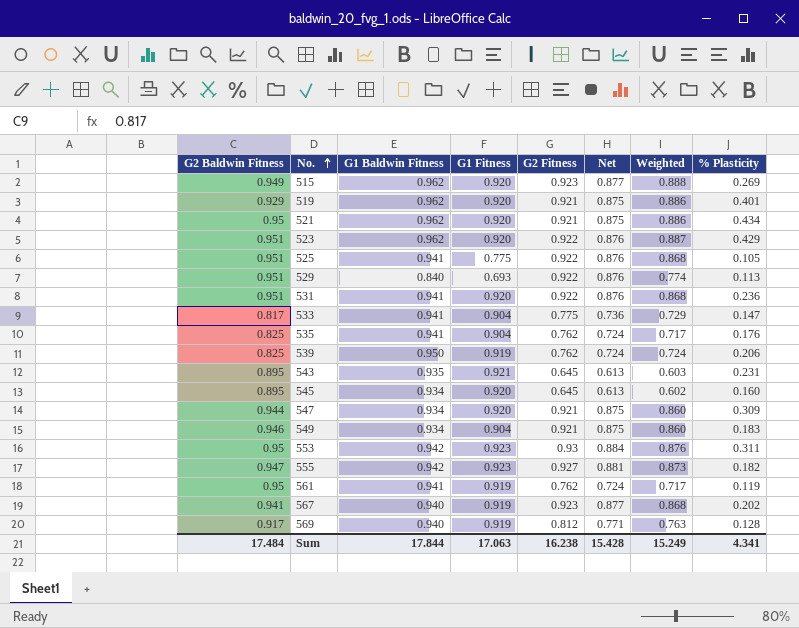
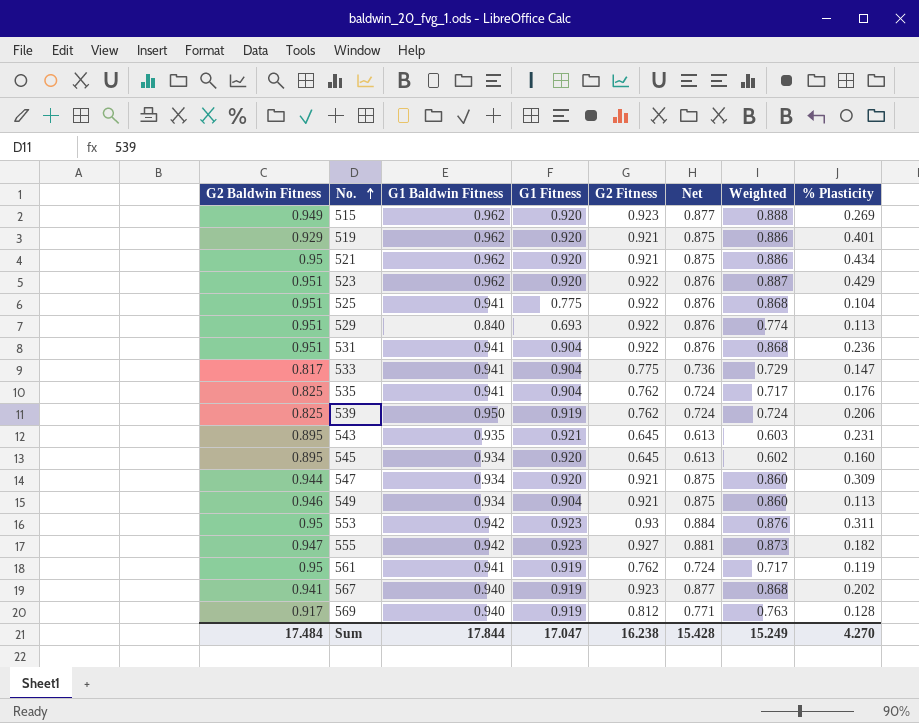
525 | % Plasticity: 0.105 -> 0.104
531 | G1 Fitness: 0.920 -> 0.904
549 | % Plasticity: 0.183 -> 0.113
Sum | G1 Fitness: 17.063 -> 17.047
Sum | % Plasticity: 4.341 -> 4.270

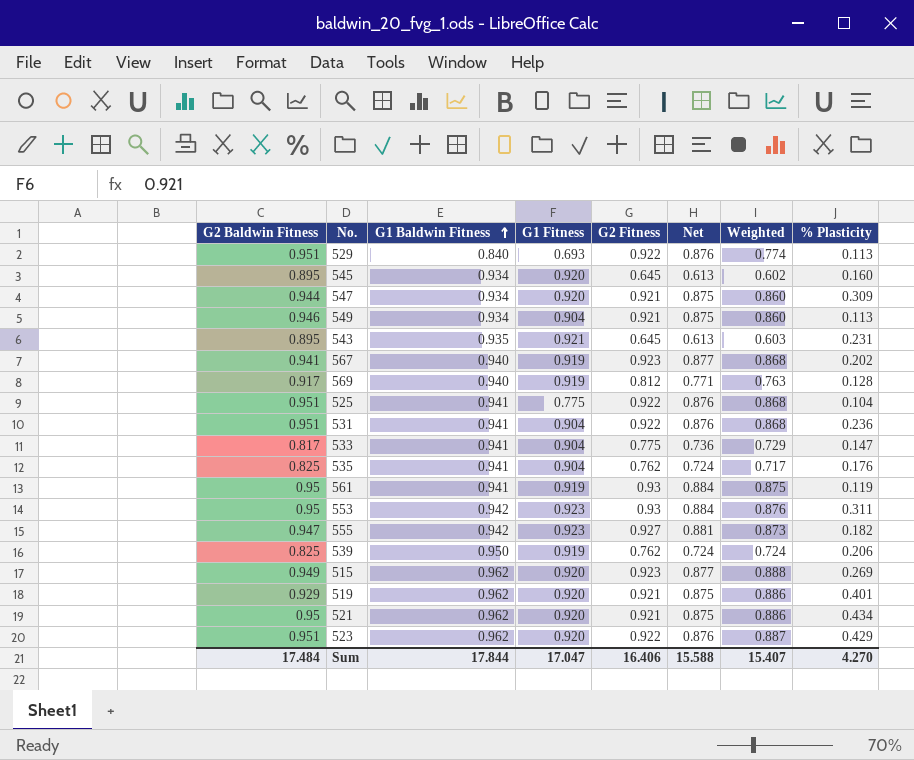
row order: No. ascending -> G1 Baldwin Fitness ascending
561 | G2 Fitness: 0.762 -> 0.93
561 | Net: 0.724 -> 0.884
561 | Weighted: 0.717 -> 0.875
Sum | G2 Fitness: 16.238 -> 16.406
Sum | Net: 15.428 -> 15.588
Sum | Weighted: 15.249 -> 15.407

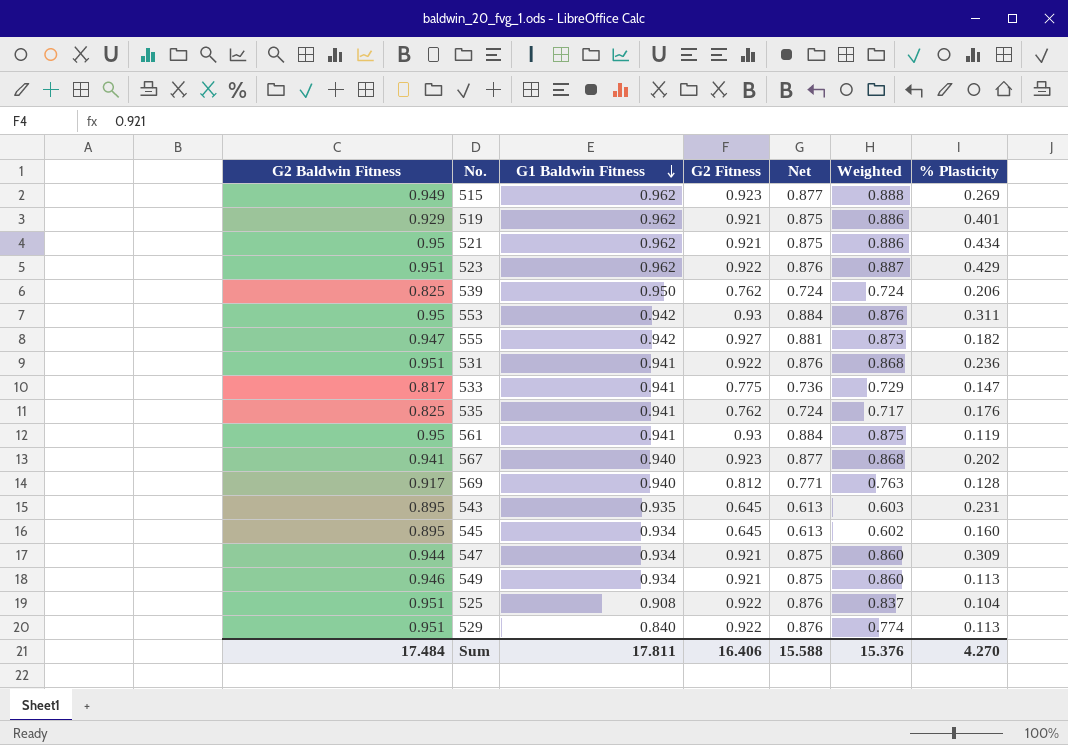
row order: G1 Baldwin Fitness ascending -> G1 Baldwin Fitness descending
column G1 Fitness | position: 4 -> none
525 | G1 Baldwin Fitness: 0.941 -> 0.908
525 | Weighted: 0.868 -> 0.837
Sum | G1 Baldwin Fitness: 17.844 -> 17.811
Sum | Weighted: 15.407 -> 15.376

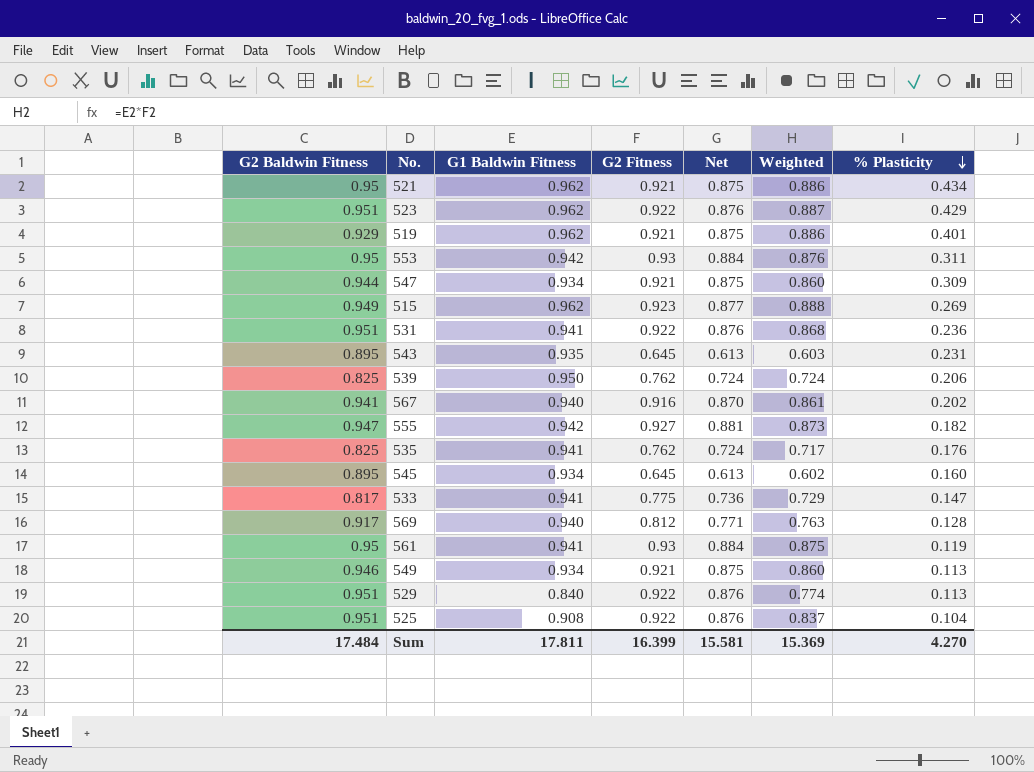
row order: G1 Baldwin Fitness descending -> % Plasticity descending
567 | G2 Fitness: 0.923 -> 0.916
567 | Net: 0.877 -> 0.870
567 | Weighted: 0.868 -> 0.861
Sum | G2 Fitness: 16.406 -> 16.399
Sum | Net: 15.588 -> 15.581
Sum | Weighted: 15.376 -> 15.369

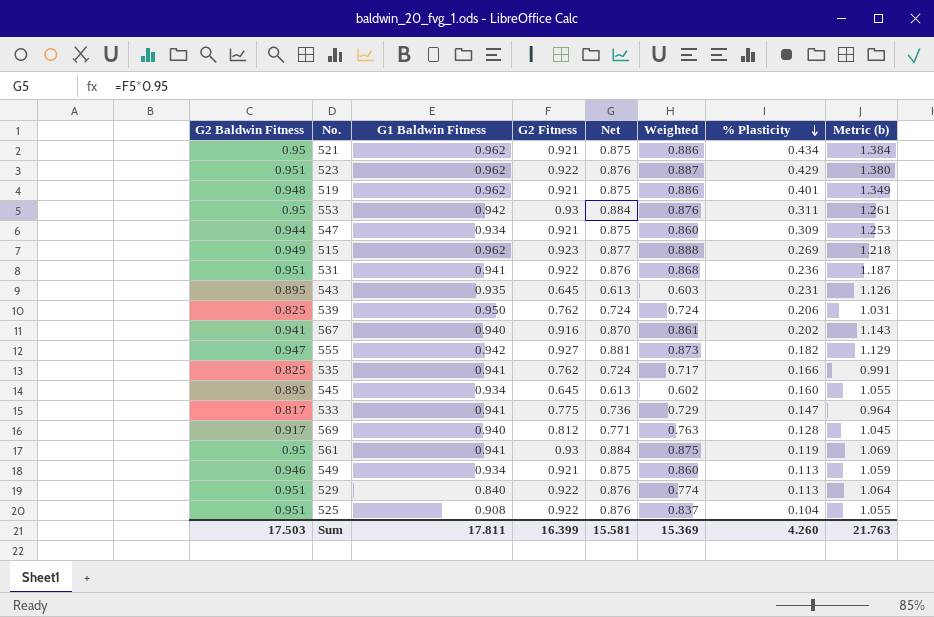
column Metric (b) | formula: none -> [G2 Baldwin Fitness] + [% Plasticity]
519 | G2 Baldwin Fitness: 0.929 -> 0.948
535 | % Plasticity: 0.176 -> 0.166
Sum | G2 Baldwin Fitness: 17.484 -> 17.503
Sum | % Plasticity: 4.270 -> 4.260

